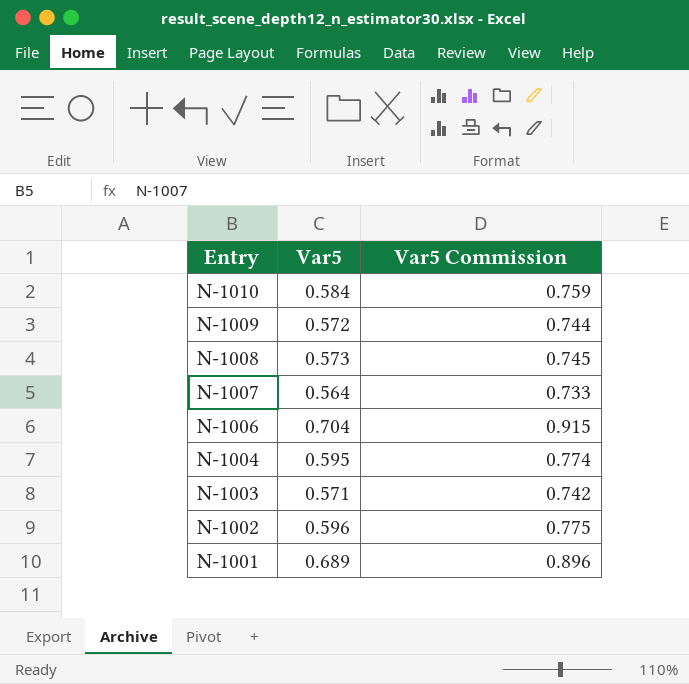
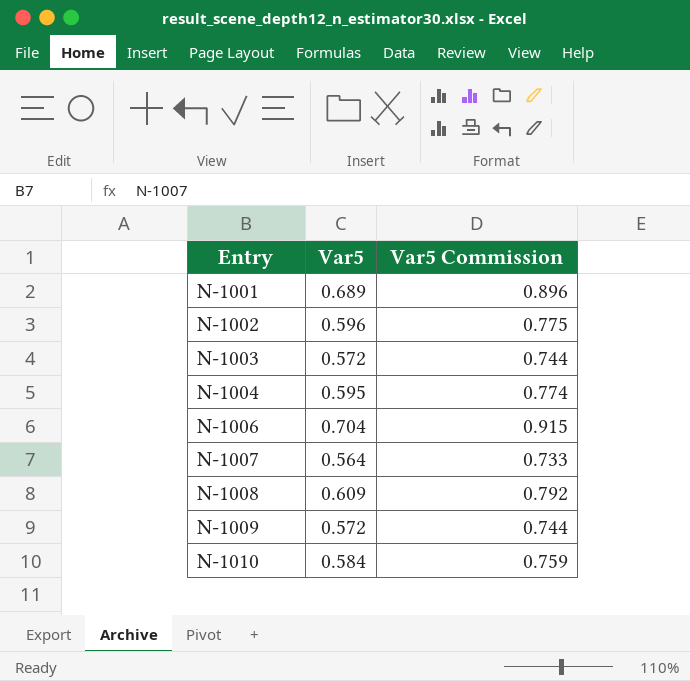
row order: Entry descending -> Entry ascending
N-1003 | Var5: 0.571 -> 0.572
N-1003 | Var5 Commission: 0.742 -> 0.744
N-1008 | Var5: 0.573 -> 0.609
N-1008 | Var5 Commission: 0.745 -> 0.792

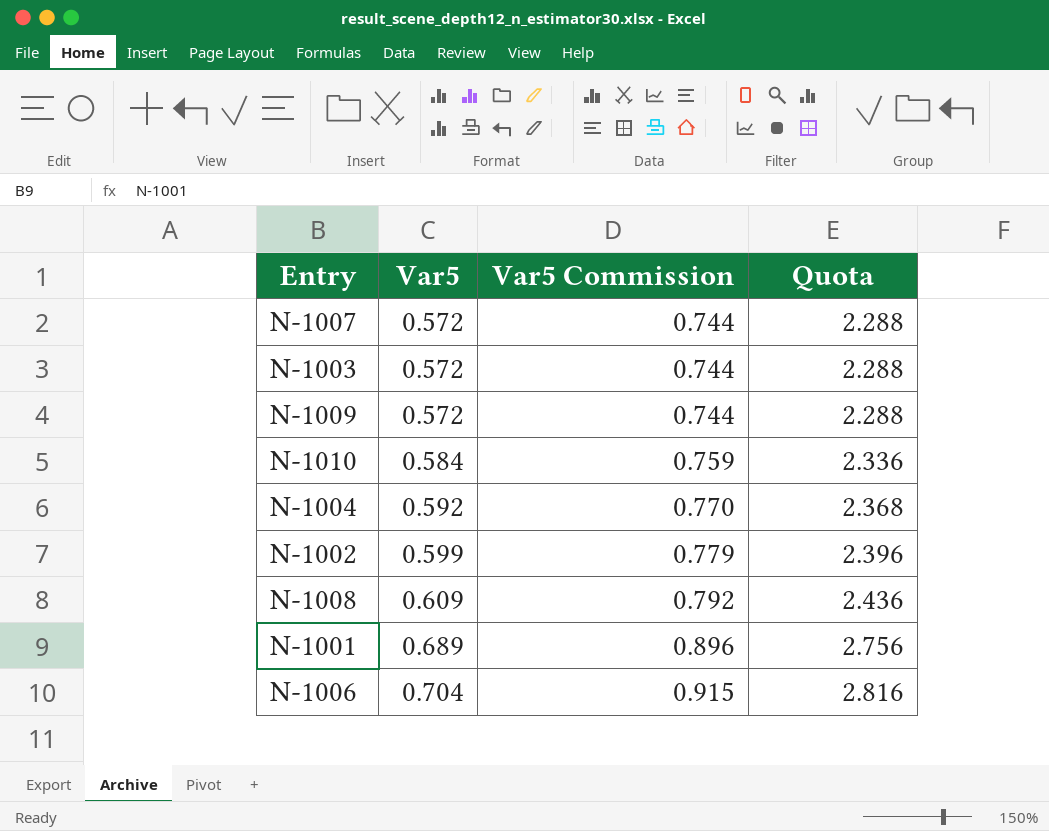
row order: Entry ascending -> Var5 ascending
column Quota | formula: none -> [Var5] * 4
N-1007 | Var5: 0.564 -> 0.572
N-1007 | Var5 Commission: 0.733 -> 0.744
N-1004 | Var5: 0.595 -> 0.592
N-1004 | Var5 Commission: 0.774 -> 0.770
N-1002 | Var5: 0.596 -> 0.599
N-1002 | Var5 Commission: 0.775 -> 0.779

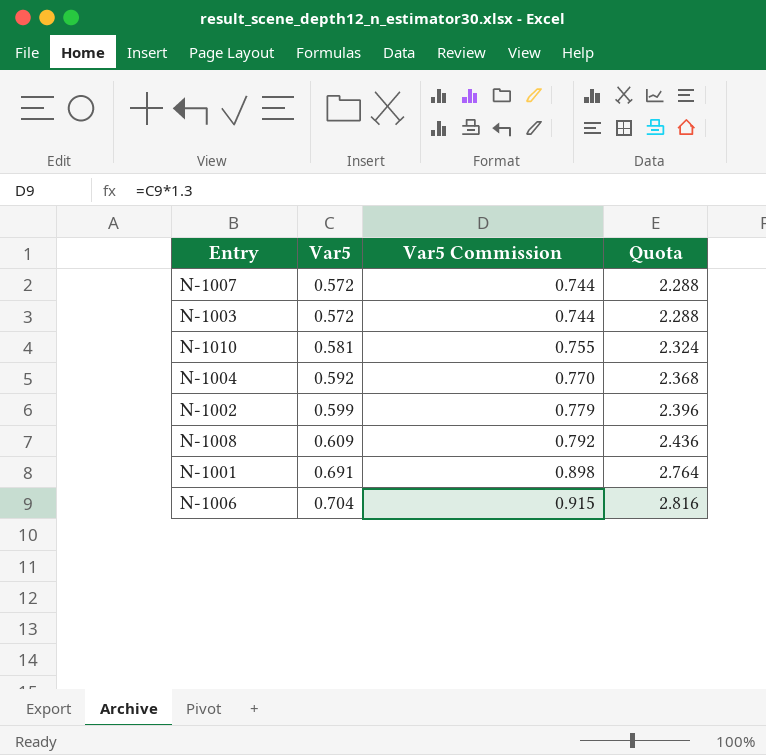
row N-1009: 0.572 | 0.744 | 2.288 -> none
N-1010 | Var5: 0.584 -> 0.581
N-1010 | Var5 Commission: 0.759 -> 0.755
N-1010 | Quota: 2.336 -> 2.324
N-1001 | Var5: 0.689 -> 0.691
N-1001 | Var5 Commission: 0.896 -> 0.898
N-1001 | Quota: 2.756 -> 2.764

